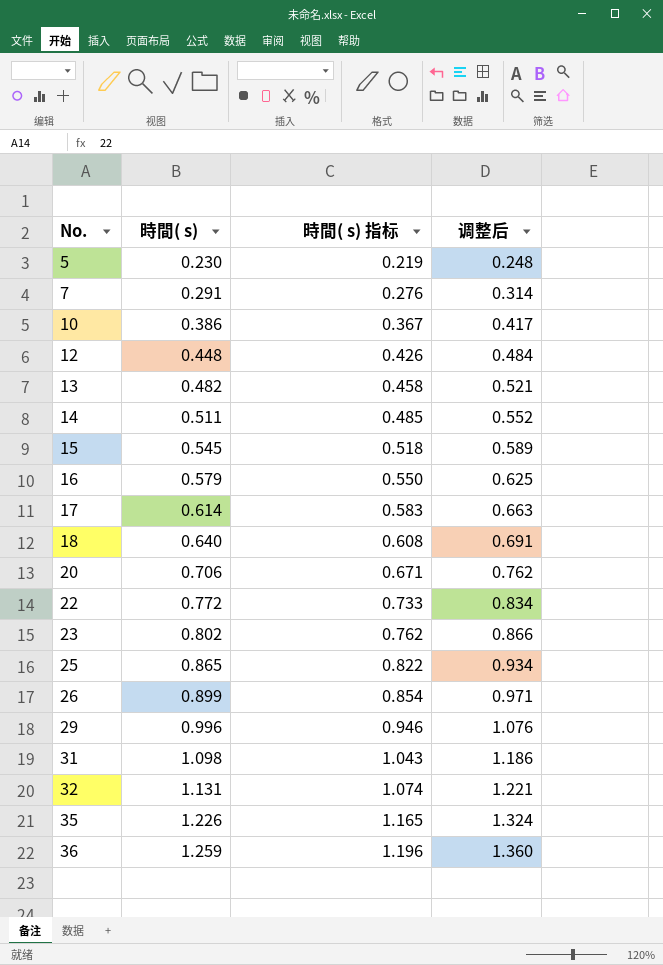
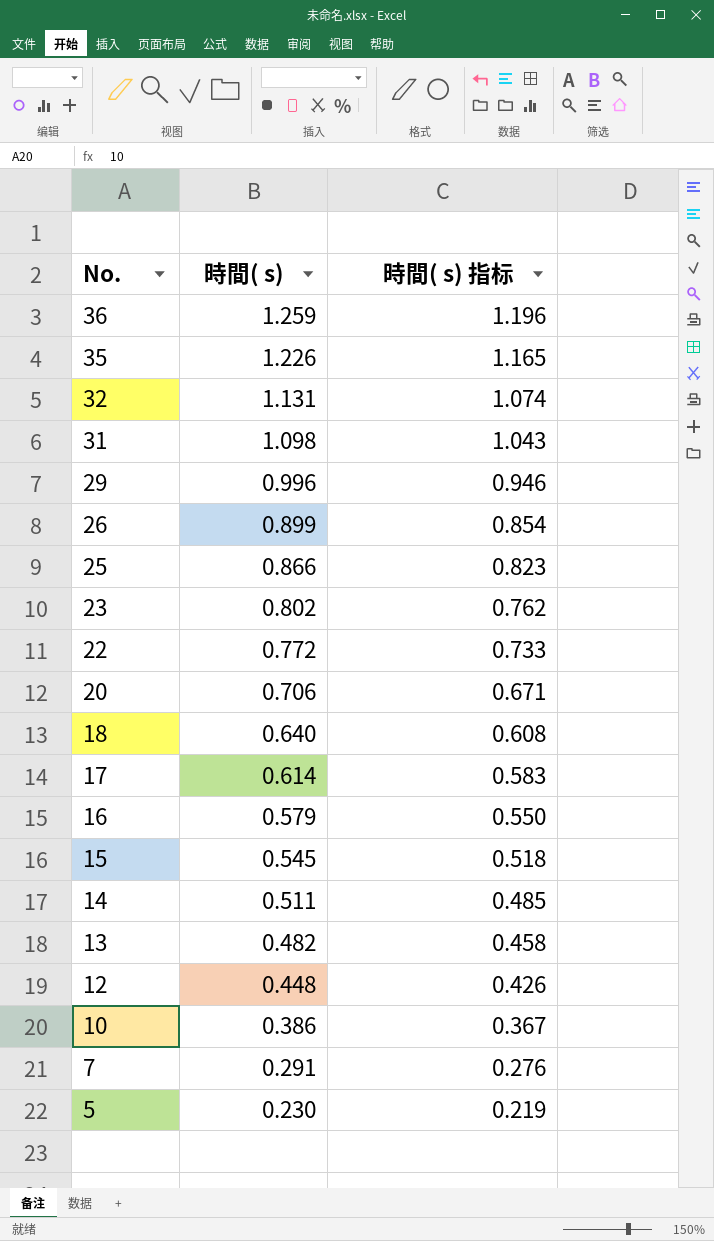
row order: No. ascending -> No. descending
column 调整后 | formula: [時間( s)] * 1.08 -> none
25 | 時間( s): 0.865 -> 0.866
25 | 時間( s) 指标: 0.822 -> 0.823

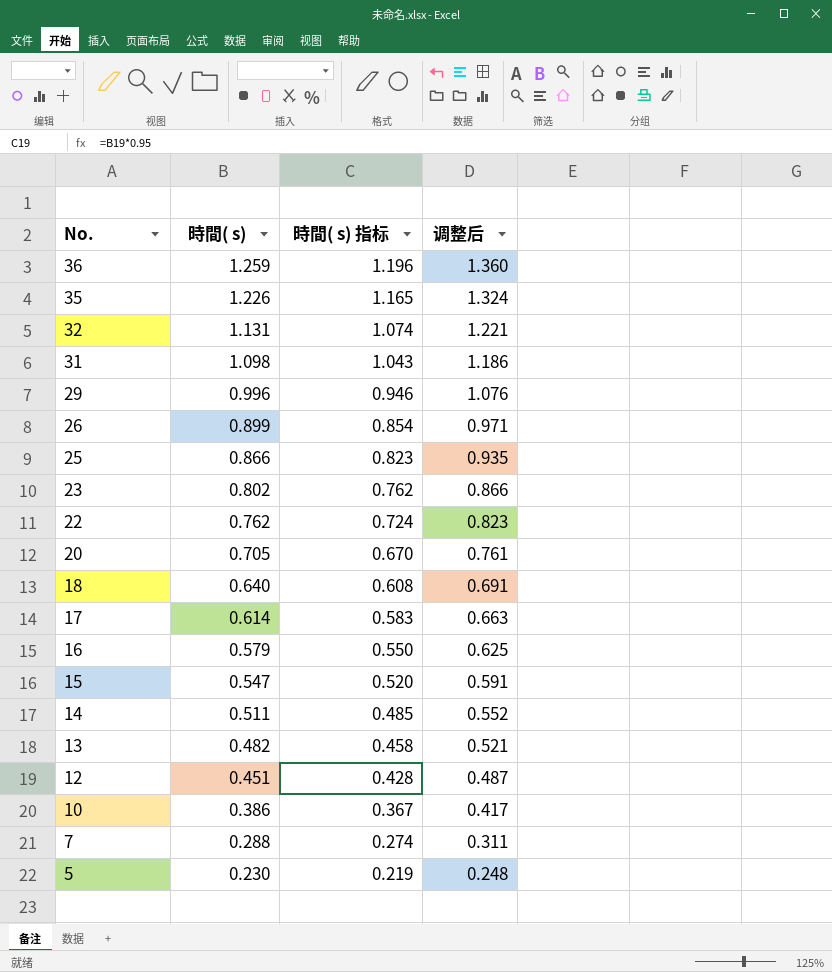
column 调整后 | formula: none -> [時間( s)] * 1.08
22 | 時間( s): 0.772 -> 0.762
22 | 時間( s) 指标: 0.733 -> 0.724
20 | 時間( s): 0.706 -> 0.705
20 | 時間( s) 指标: 0.671 -> 0.670
15 | 時間( s): 0.545 -> 0.547
15 | 時間( s) 指标: 0.518 -> 0.520
12 | 時間( s): 0.448 -> 0.451
12 | 時間( s) 指标: 0.426 -> 0.428
7 | 時間( s): 0.291 -> 0.288
7 | 時間( s) 指标: 0.276 -> 0.274

